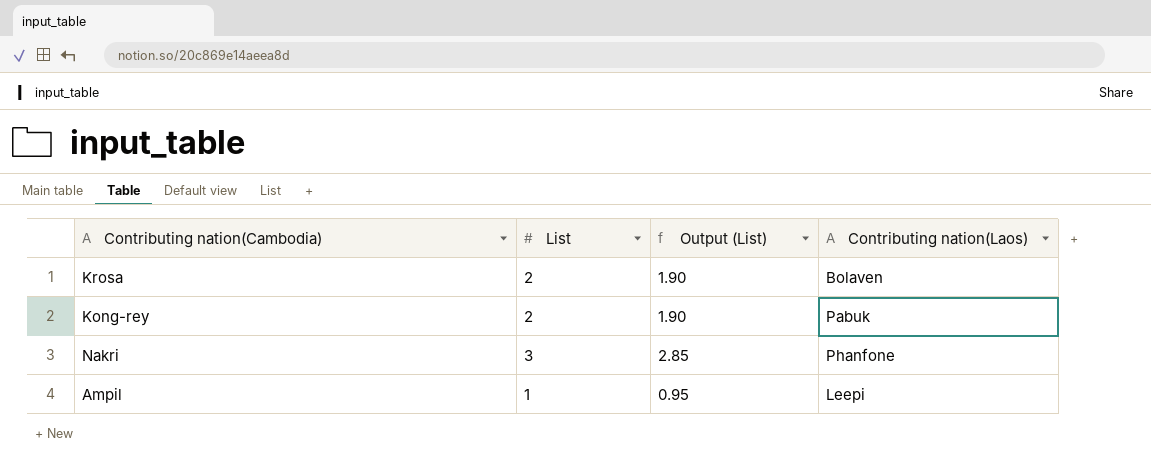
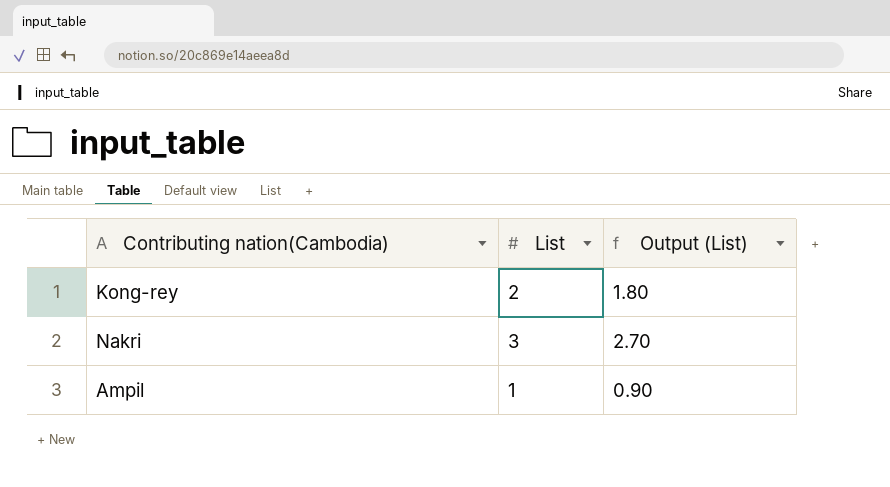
column Contributing nation(Laos) | position: 4 -> none
column Output (List) | formula: [List] * 0.95 -> [List] * 0.9
row Krosa: 2 | 1.90 | Bolaven -> none

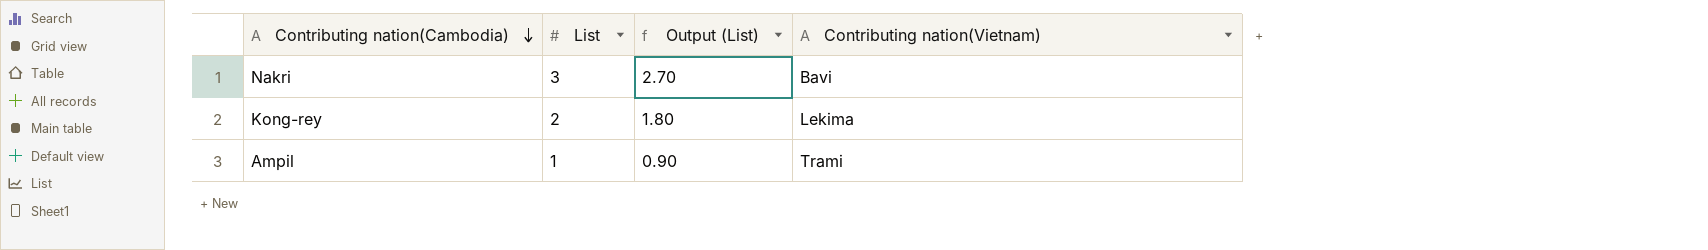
row order: none -> Contributing nation(Cambodia) descending
column Contributing nation(Vietnam) | position: none -> 4

